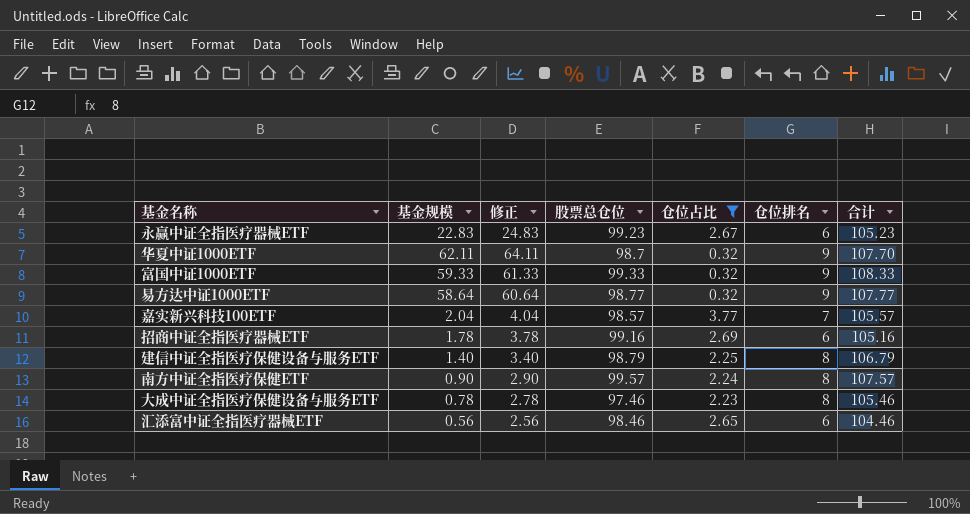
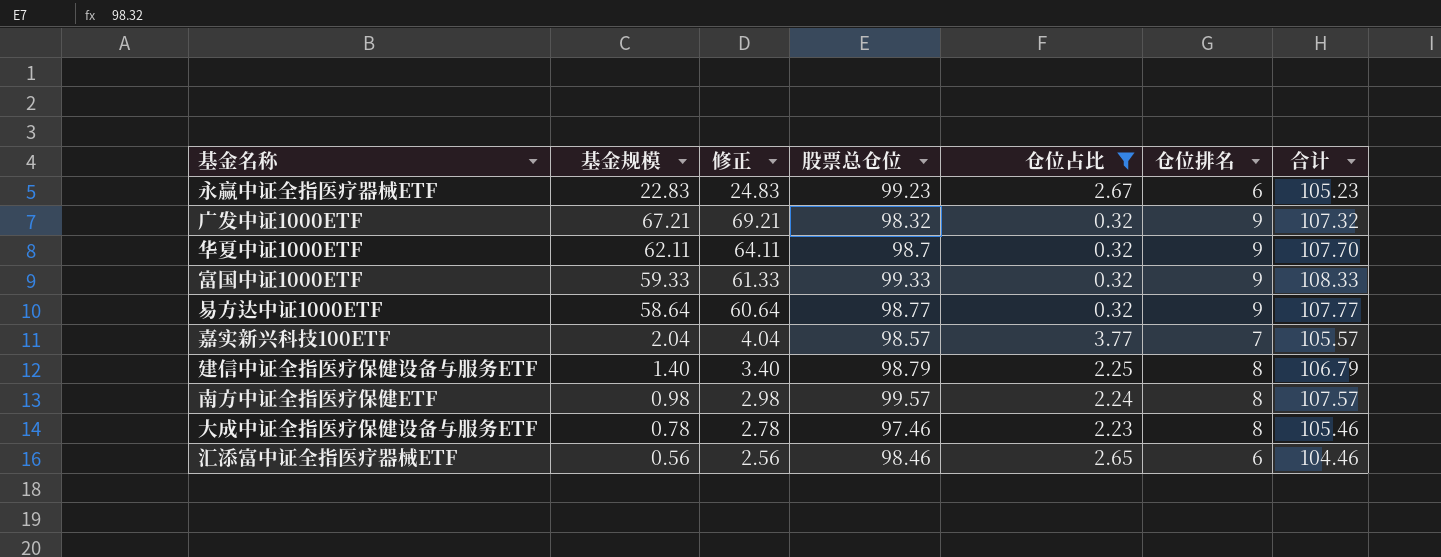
row 招商中证全指医疗器械ETF: 1.78 | 3.78 | 99.16 | 2.69 | 6 | 105.16 -> none
row 广发中证1000ETF: none -> 67.21 | 69.21 | 98.32 | 0.32 | 9 | 107.32
南方中证全指医疗保健ETF | 基金规模: 0.90 -> 0.98
南方中证全指医疗保健ETF | 修正: 2.90 -> 2.98

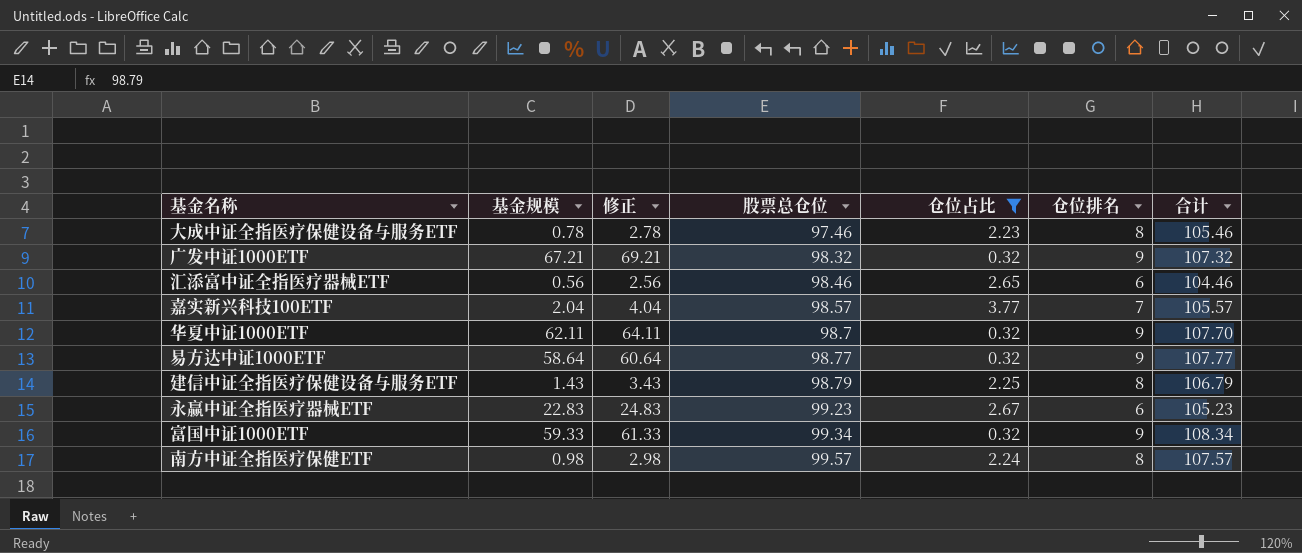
row order: none -> 股票总仓位 ascending
建信中证全指医疗保健设备与服务ETF | 基金规模: 1.40 -> 1.43
建信中证全指医疗保健设备与服务ETF | 修正: 3.40 -> 3.43
富国中证1000ETF | 股票总仓位: 99.33 -> 99.34
富国中证1000ETF | 合计: 108.33 -> 108.34

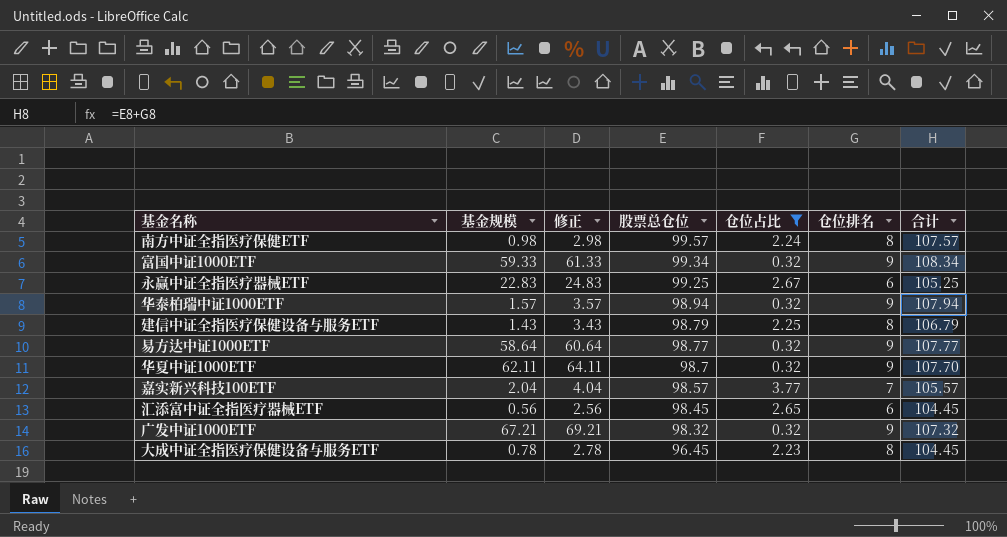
row order: 股票总仓位 ascending -> 股票总仓位 descending
永赢中证全指医疗器械ETF | 股票总仓位: 99.23 -> 99.25
永赢中证全指医疗器械ETF | 合计: 105.23 -> 105.25
row 华泰柏瑞中证1000ETF: none -> 1.57 | 3.57 | 98.94 | 0.32 | 9 | 107.94
汇添富中证全指医疗器械ETF | 股票总仓位: 98.46 -> 98.45
汇添富中证全指医疗器械ETF | 合计: 104.46 -> 104.45
大成中证全指医疗保健设备与服务ETF | 股票总仓位: 97.46 -> 96.45
大成中证全指医疗保健设备与服务ETF | 合计: 105.46 -> 104.45

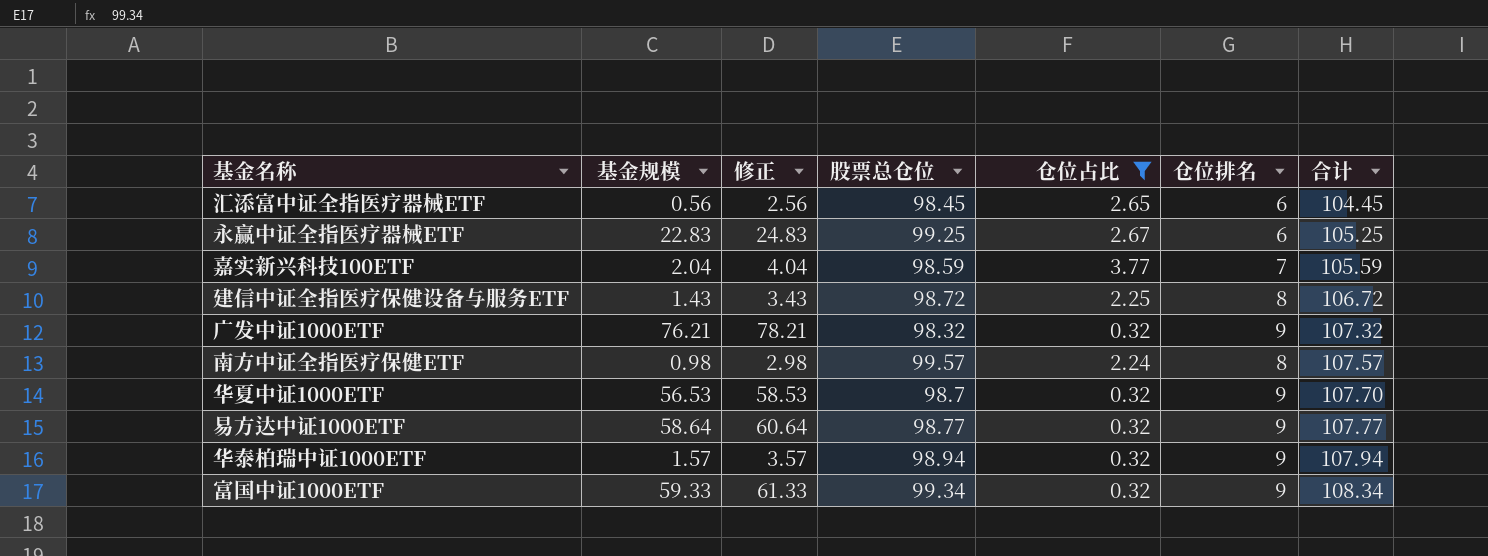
row order: 股票总仓位 descending -> 合计 ascending
row 大成中证全指医疗保健设备与服务ETF: 0.78 | 2.78 | 96.45 | 2.23 | 8 | 104.45 -> none
嘉实新兴科技100ETF | 股票总仓位: 98.57 -> 98.59
嘉实新兴科技100ETF | 合计: 105.57 -> 105.59
建信中证全指医疗保健设备与服务ETF | 股票总仓位: 98.79 -> 98.72
建信中证全指医疗保健设备与服务ETF | 合计: 106.79 -> 106.72
广发中证1000ETF | 基金规模: 67.21 -> 76.21
广发中证1000ETF | 修正: 69.21 -> 78.21
华夏中证1000ETF | 基金规模: 62.11 -> 56.53
华夏中证1000ETF | 修正: 64.11 -> 58.53

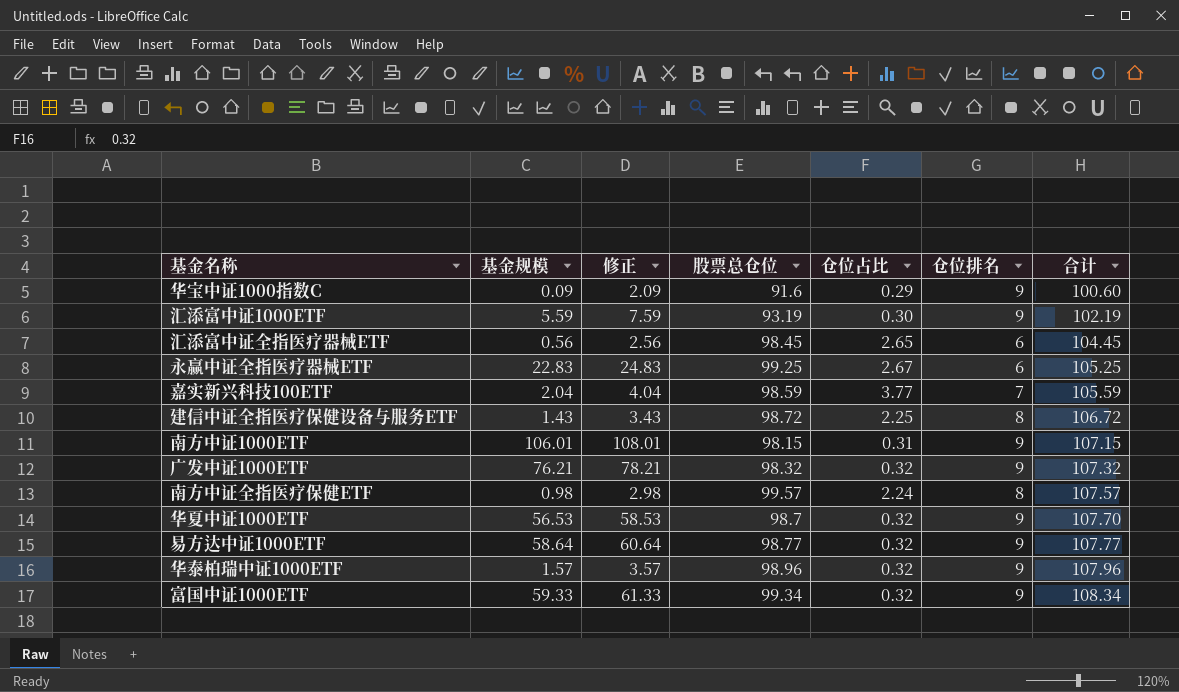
filter: 仓位占比 >= 0.32 -> none
华泰柏瑞中证1000ETF | 股票总仓位: 98.94 -> 98.96
华泰柏瑞中证1000ETF | 合计: 107.94 -> 107.96

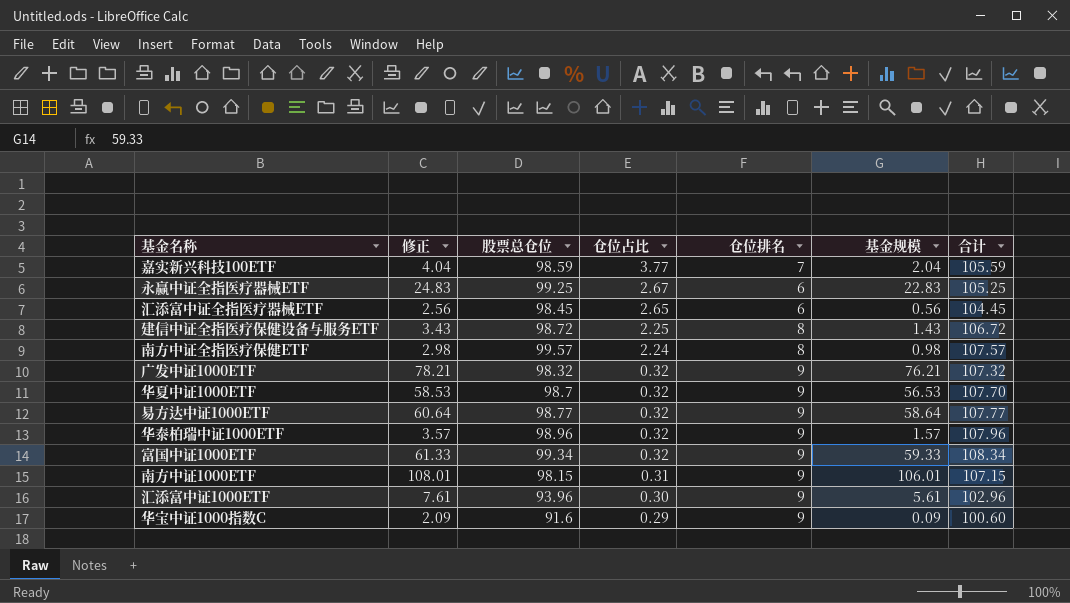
row order: 合计 ascending -> 仓位占比 descending
column 基金规模 | position: 2 -> 6
汇添富中证1000ETF | 修正: 7.59 -> 7.61
汇添富中证1000ETF | 股票总仓位: 93.19 -> 93.96
汇添富中证1000ETF | 基金规模: 5.59 -> 5.61
汇添富中证1000ETF | 合计: 102.19 -> 102.96

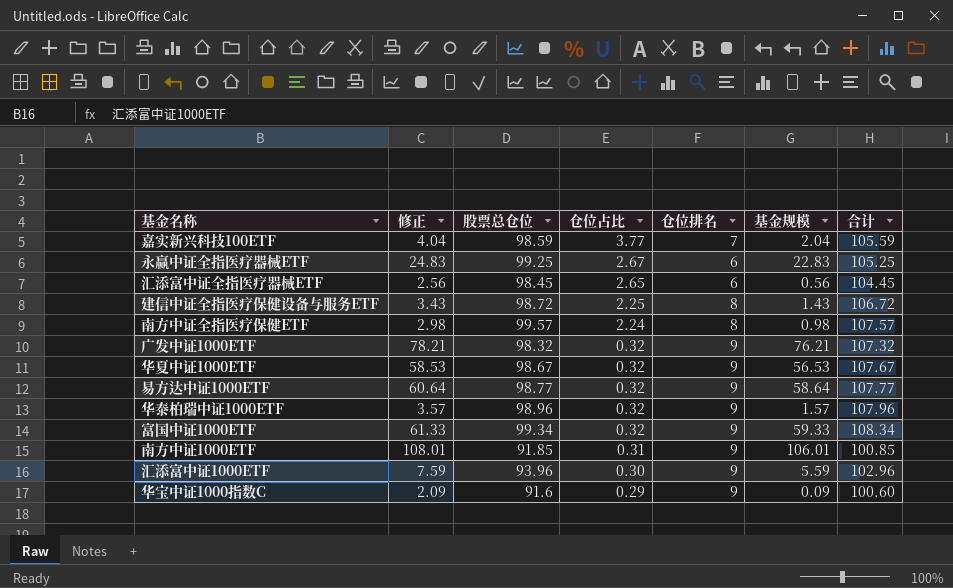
华夏中证1000ETF | 股票总仓位: 98.7 -> 98.67
华夏中证1000ETF | 合计: 107.70 -> 107.67
南方中证1000ETF | 股票总仓位: 98.15 -> 91.85
南方中证1000ETF | 合计: 107.15 -> 100.85
汇添富中证1000ETF | 修正: 7.61 -> 7.59
汇添富中证1000ETF | 基金规模: 5.61 -> 5.59

